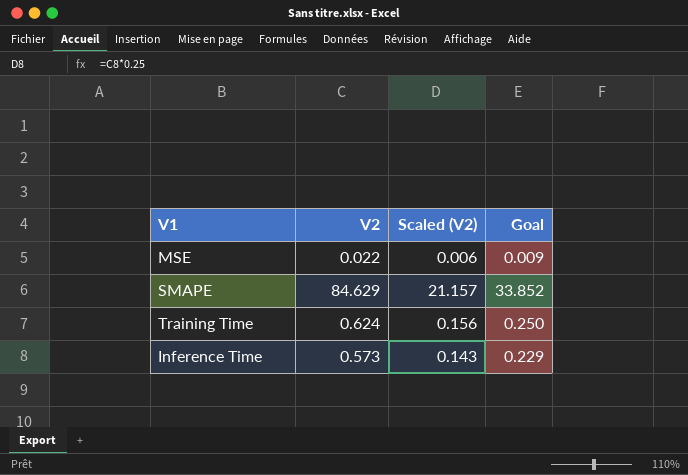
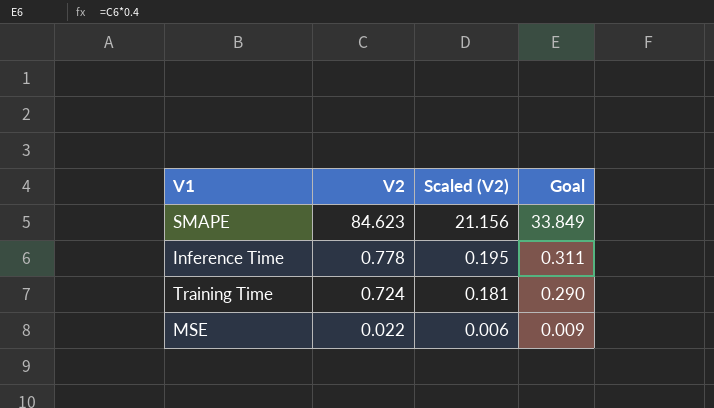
row order: none -> V2 descending
SMAPE | V2: 84.629 -> 84.623
SMAPE | Scaled (V2): 21.157 -> 21.156
SMAPE | Goal: 33.852 -> 33.849
Inference Time | V2: 0.573 -> 0.778
Inference Time | Scaled (V2): 0.143 -> 0.195
Inference Time | Goal: 0.229 -> 0.311
Training Time | V2: 0.624 -> 0.724
Training Time | Scaled (V2): 0.156 -> 0.181
Training Time | Goal: 0.250 -> 0.290

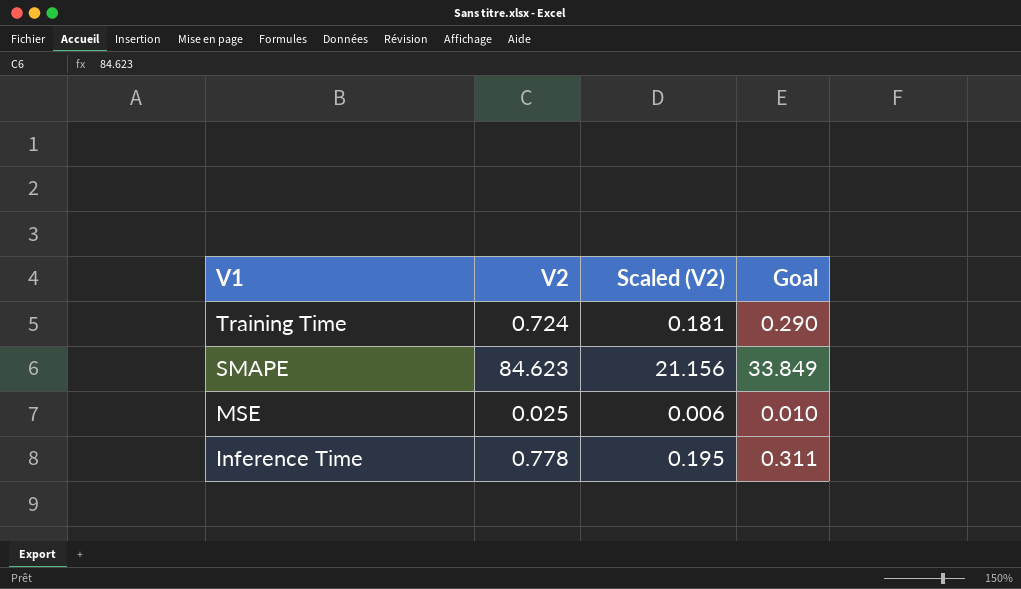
row order: V2 descending -> V1 descending
MSE | V2: 0.022 -> 0.025
MSE | Goal: 0.009 -> 0.010

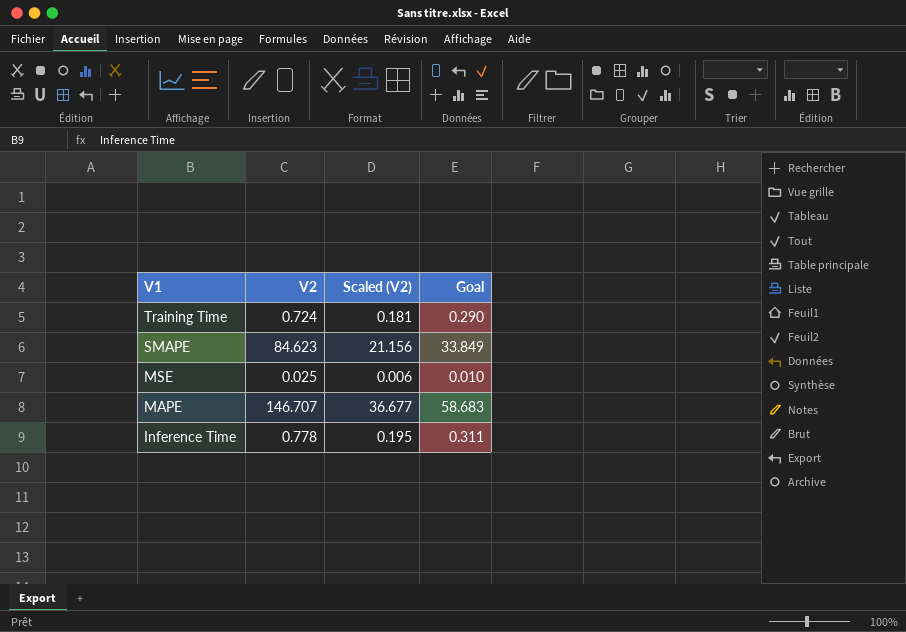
row MAPE: none -> 146.707 | 36.677 | 58.683

